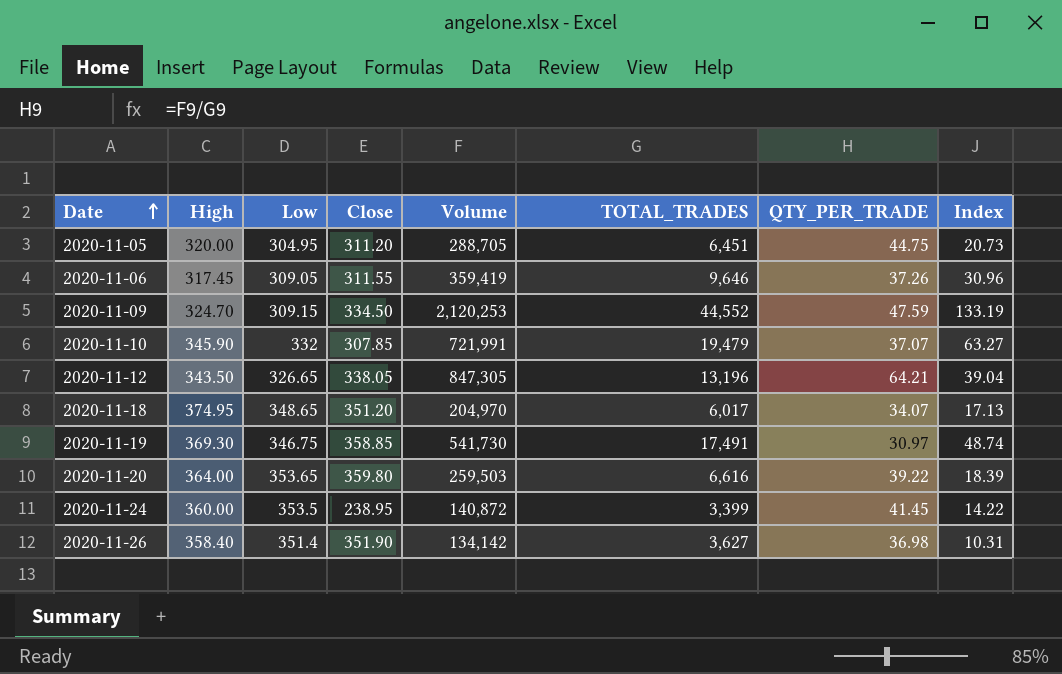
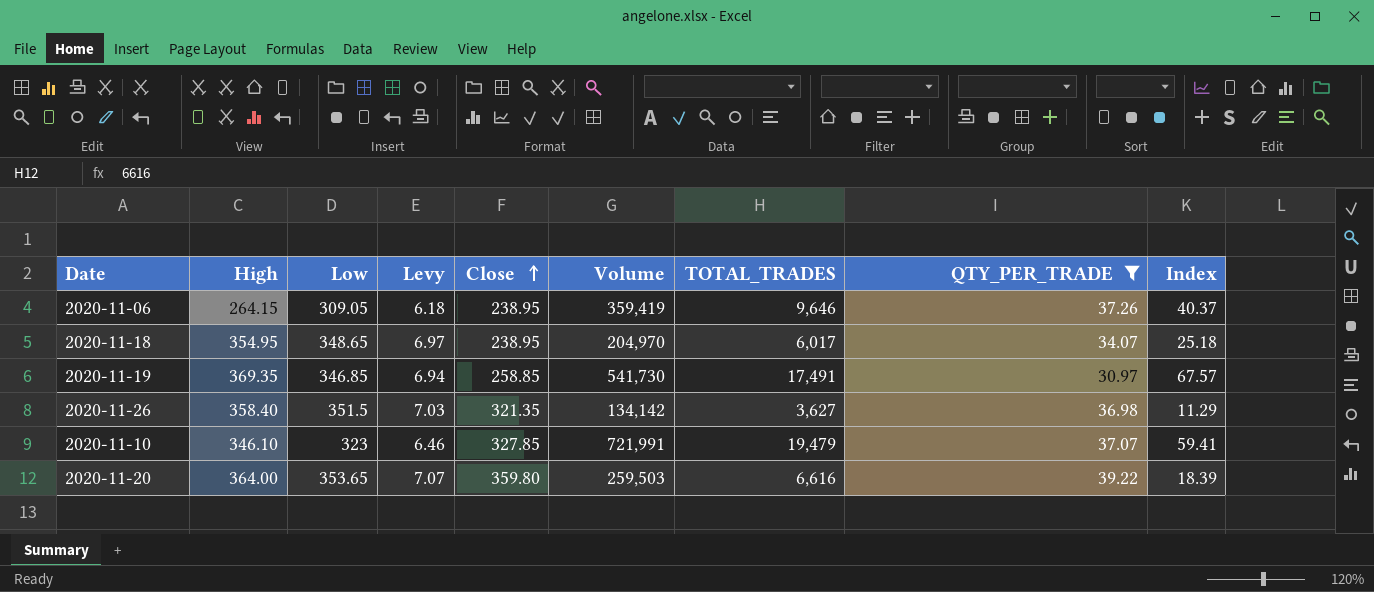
filter: none -> QTY_PER_TRADE <= 39.22
row order: Date ascending -> Close ascending
column Levy | formula: none -> [Low] * 0.02
2020-11-06 | High: 317.45 -> 264.15
2020-11-06 | Close: 311.55 -> 238.95
2020-11-06 | Index: 30.96 -> 40.37
2020-11-18 | High: 374.95 -> 354.95
2020-11-18 | Close: 351.20 -> 238.95
2020-11-18 | Index: 17.13 -> 25.18
2020-11-19 | High: 369.30 -> 369.35
2020-11-19 | Low: 346.75 -> 346.85
2020-11-19 | Close: 358.85 -> 258.85
2020-11-19 | Index: 48.74 -> 67.57
2020-11-26 | Low: 351.4 -> 351.5
2020-11-26 | Close: 351.90 -> 321.35
2020-11-26 | Index: 10.31 -> 11.29
2020-11-10 | High: 345.90 -> 346.10
2020-11-10 | Low: 332 -> 323
2020-11-10 | Close: 307.85 -> 327.85
2020-11-10 | Index: 63.27 -> 59.41

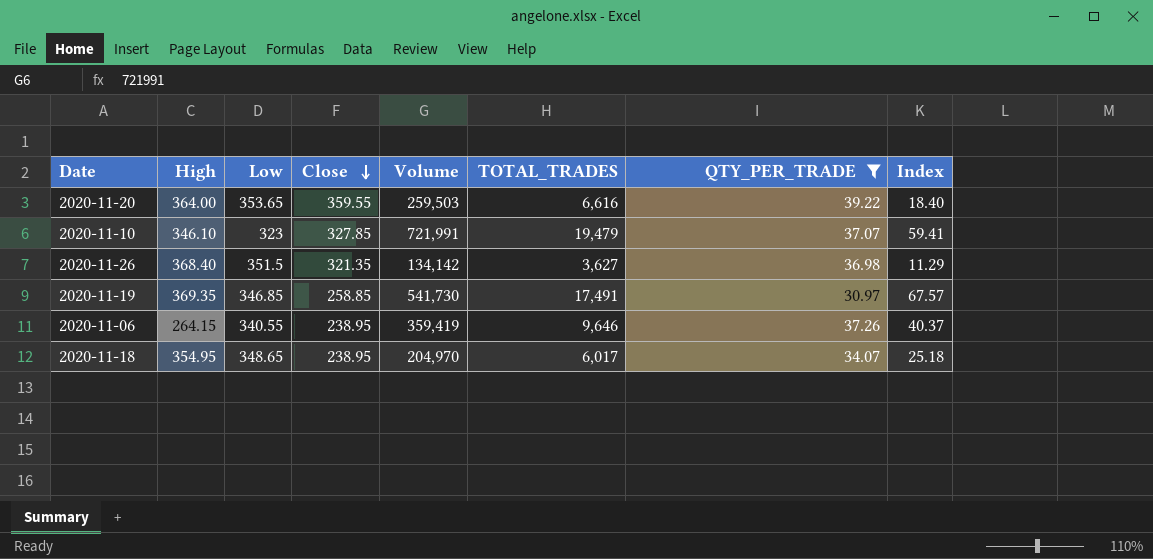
row order: Close ascending -> Close descending
column Levy | formula: [Low] * 0.02 -> none
2020-11-20 | Close: 359.80 -> 359.55
2020-11-20 | Index: 18.39 -> 18.40
2020-11-26 | High: 358.40 -> 368.40
2020-11-06 | Low: 309.05 -> 340.55

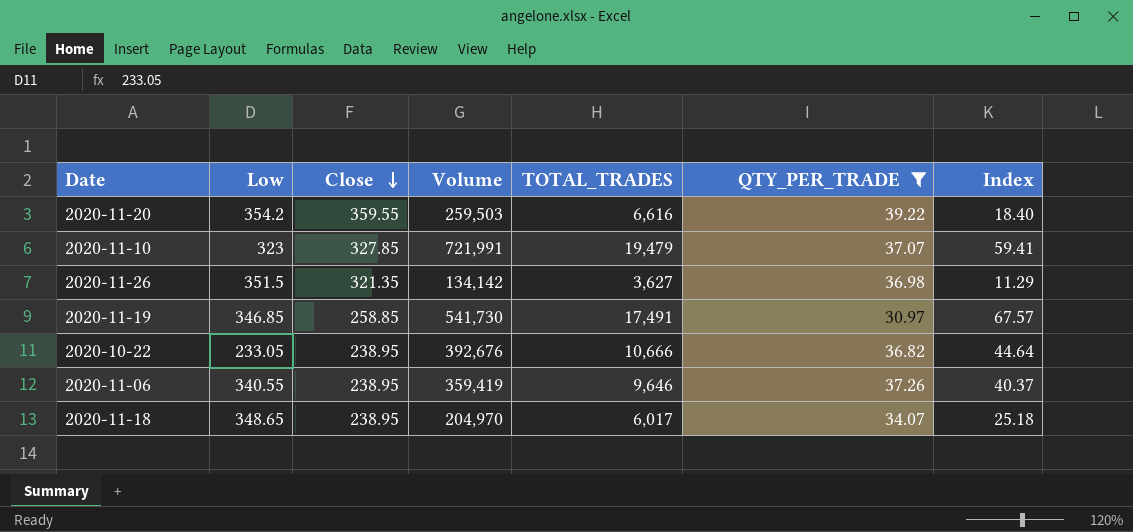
column High | position: 2 -> none
2020-11-20 | Low: 353.65 -> 354.2
row 2020-10-22: none -> 233.05 | 238.95 | 392,676 | 10,666 | 36.82 | 44.64

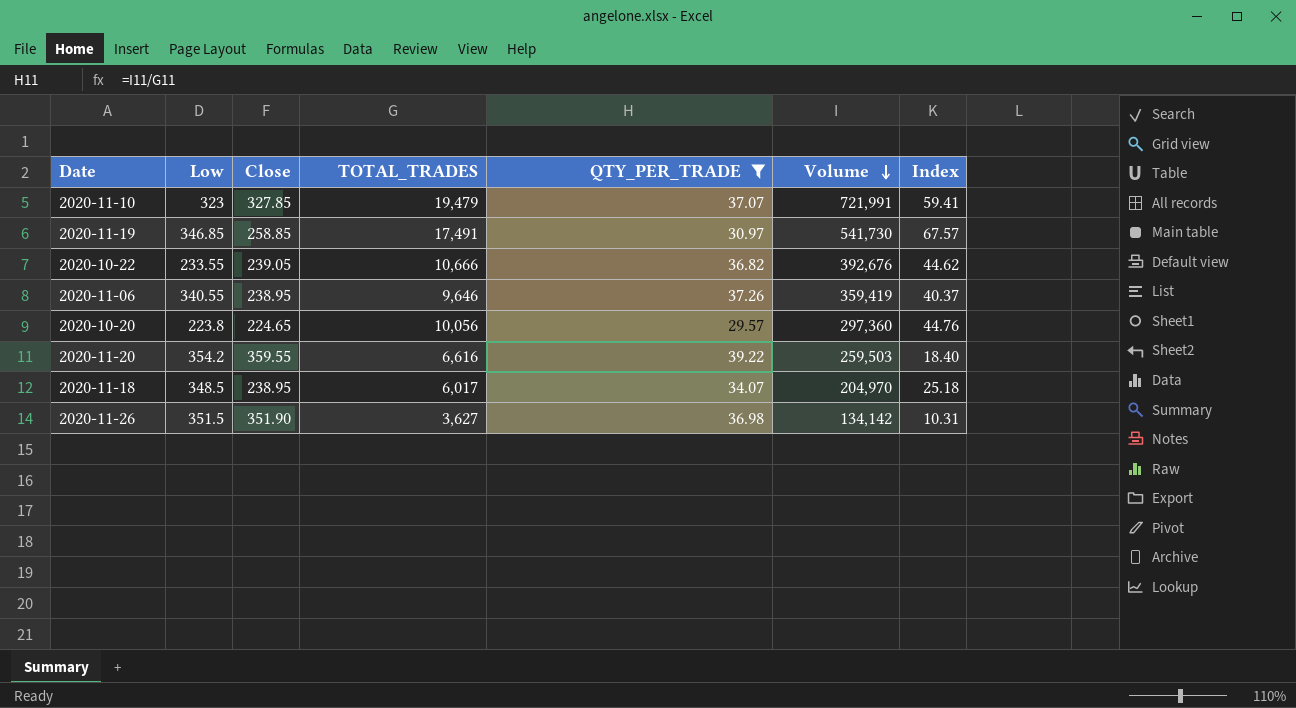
row order: Close descending -> Volume descending
column Volume | position: 4 -> 6
2020-10-22 | Low: 233.05 -> 233.55
2020-10-22 | Close: 238.95 -> 239.05
2020-10-22 | Index: 44.64 -> 44.62
row 2020-10-20: none -> 223.8 | 224.65 | 10,056 | 29.57 | 297,360 | 44.76
2020-11-18 | Low: 348.65 -> 348.5
2020-11-26 | Close: 321.35 -> 351.90
2020-11-26 | Index: 11.29 -> 10.31

